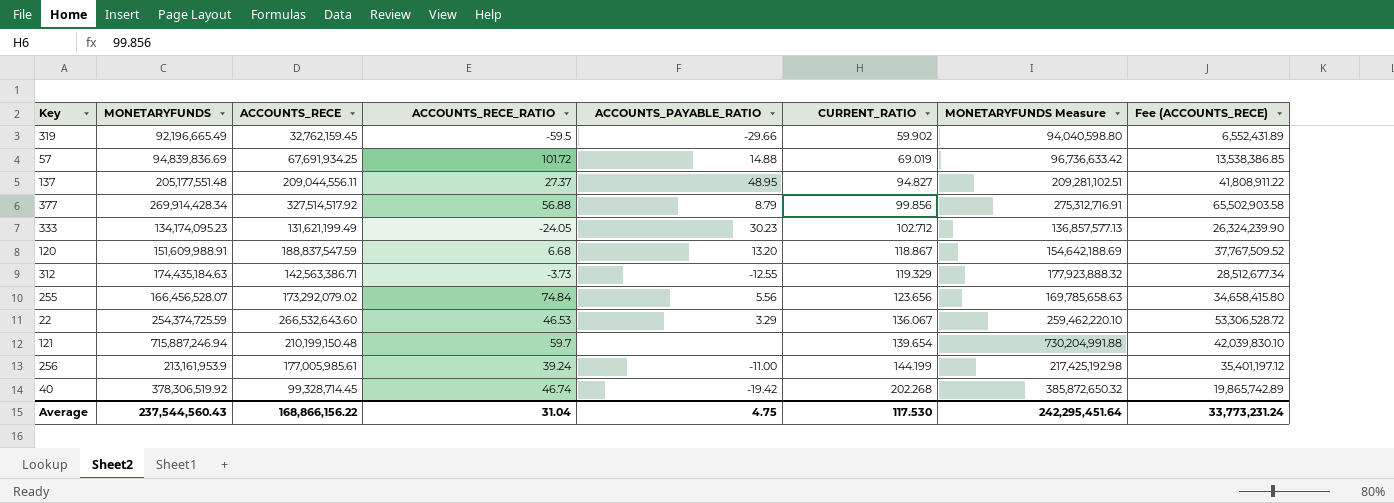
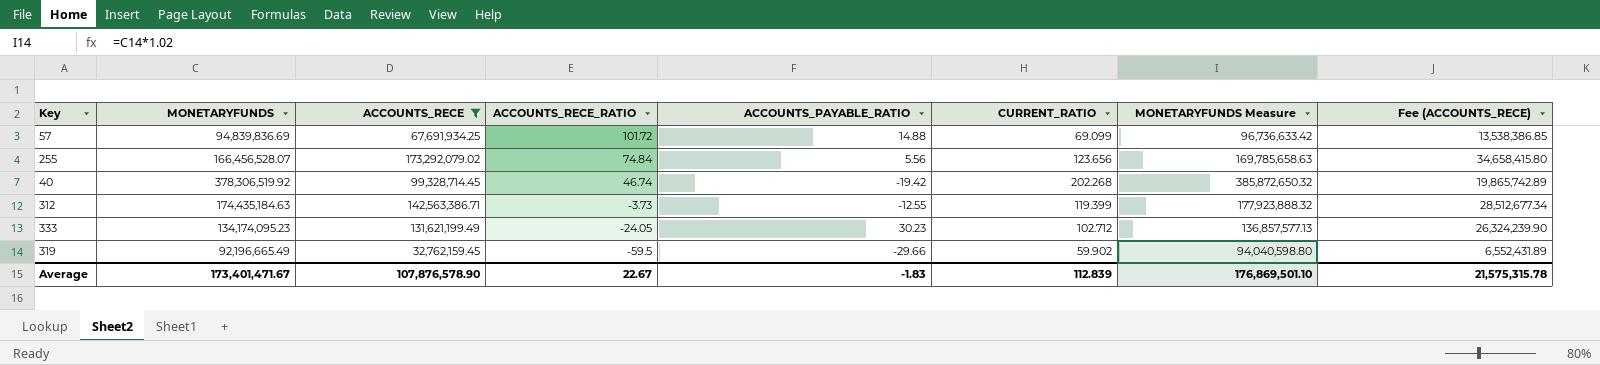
filter: none -> ACCOUNTS_RECE <= 173,292,079.02
row order: CURRENT_RATIO ascending -> ACCOUNTS_RECE_RATIO descending
57 | CURRENT_RATIO: 69.019 -> 69.099
312 | CURRENT_RATIO: 119.329 -> 119.399
Average | MONETARYFUNDS: 237,544,560.43 -> 173,401,471.67
Average | ACCOUNTS_RECE: 168,866,156.22 -> 107,876,578.90
Average | ACCOUNTS_RECE_RATIO: 31.04 -> 22.67
Average | ACCOUNTS_PAYABLE_RATIO: 4.75 -> -1.83
Average | CURRENT_RATIO: 117.530 -> 112.839
Average | MONETARYFUNDS Measure: 242,295,451.64 -> 176,869,501.10
Average | Fee (ACCOUNTS_RECE): 33,773,231.24 -> 21,575,315.78

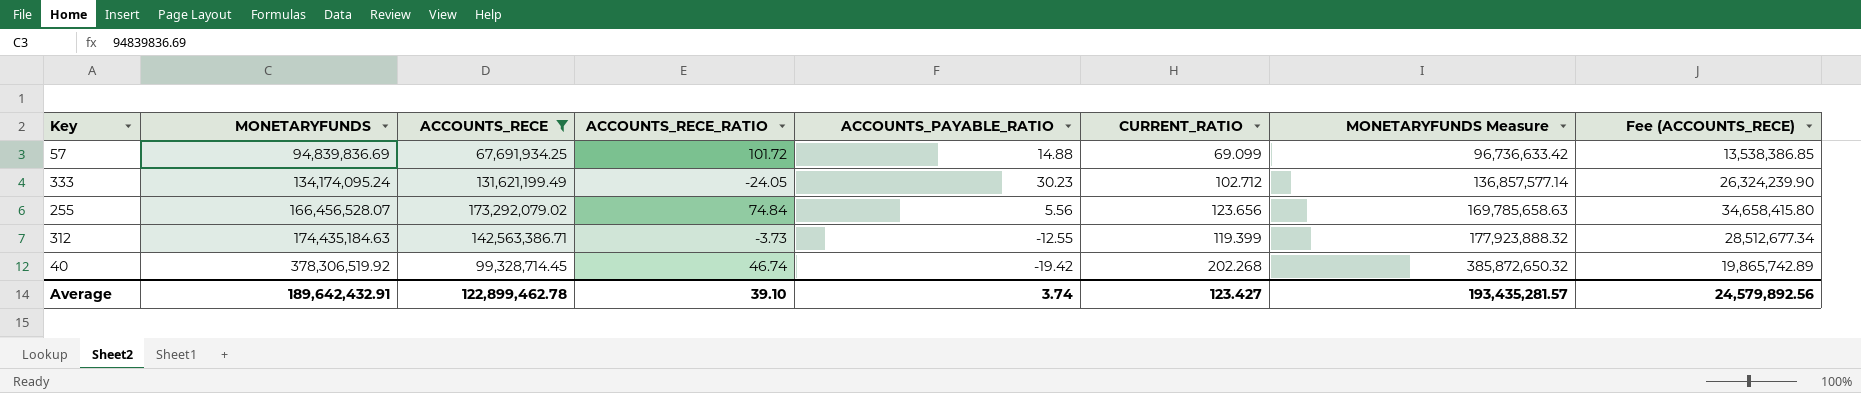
row order: ACCOUNTS_RECE_RATIO descending -> MONETARYFUNDS ascending
row 319: 92,196,665.49 | 32,762,159.45 | -59.5 | -29.66 | 59.902 | 94,040,598.80 | 6,552,431.89 -> none
333 | MONETARYFUNDS: 134,174,095.23 -> 134,174,095.24
333 | MONETARYFUNDS Measure: 136,857,577.13 -> 136,857,577.14
Average | MONETARYFUNDS: 173,401,471.67 -> 189,642,432.91
Average | ACCOUNTS_RECE: 107,876,578.90 -> 122,899,462.78
Average | ACCOUNTS_RECE_RATIO: 22.67 -> 39.10
Average | ACCOUNTS_PAYABLE_RATIO: -1.83 -> 3.74
Average | CURRENT_RATIO: 112.839 -> 123.427
Average | MONETARYFUNDS Measure: 176,869,501.10 -> 193,435,281.57
Average | Fee (ACCOUNTS_RECE): 21,575,315.78 -> 24,579,892.56

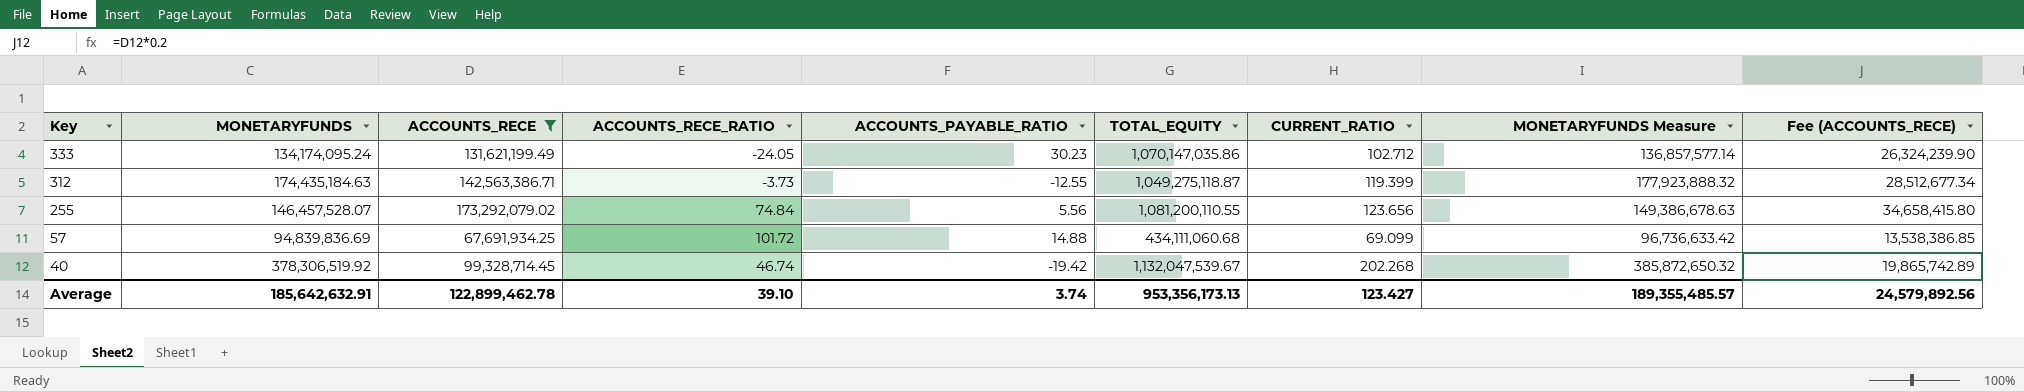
row order: MONETARYFUNDS ascending -> Key descending
column TOTAL_EQUITY | position: none -> 6
255 | MONETARYFUNDS: 166,456,528.07 -> 146,457,528.07
255 | MONETARYFUNDS Measure: 169,785,658.63 -> 149,386,678.63
Average | MONETARYFUNDS: 189,642,432.91 -> 185,642,632.91
Average | MONETARYFUNDS Measure: 193,435,281.57 -> 189,355,485.57

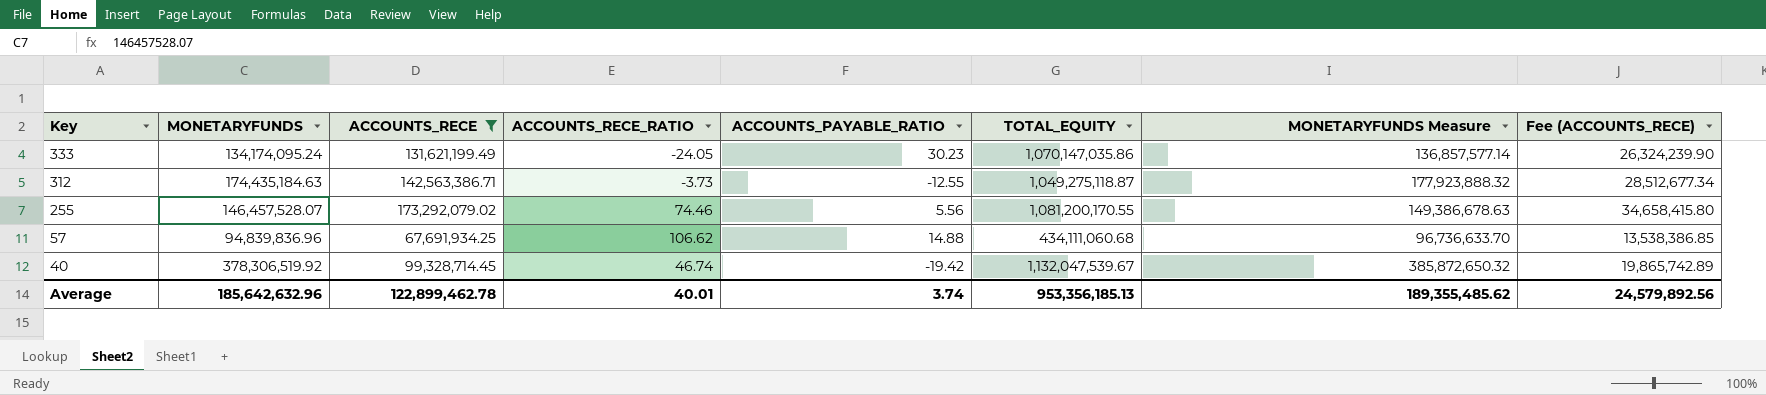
column CURRENT_RATIO | position: 7 -> none
255 | ACCOUNTS_RECE_RATIO: 74.84 -> 74.46
255 | TOTAL_EQUITY: 1,081,200,110.55 -> 1,081,200,170.55
57 | MONETARYFUNDS: 94,839,836.69 -> 94,839,836.96
57 | ACCOUNTS_RECE_RATIO: 101.72 -> 106.62
57 | MONETARYFUNDS Measure: 96,736,633.42 -> 96,736,633.70
Average | MONETARYFUNDS: 185,642,632.91 -> 185,642,632.96
Average | ACCOUNTS_RECE_RATIO: 39.10 -> 40.01
Average | TOTAL_EQUITY: 953,356,173.13 -> 953,356,185.13
Average | MONETARYFUNDS Measure: 189,355,485.57 -> 189,355,485.62

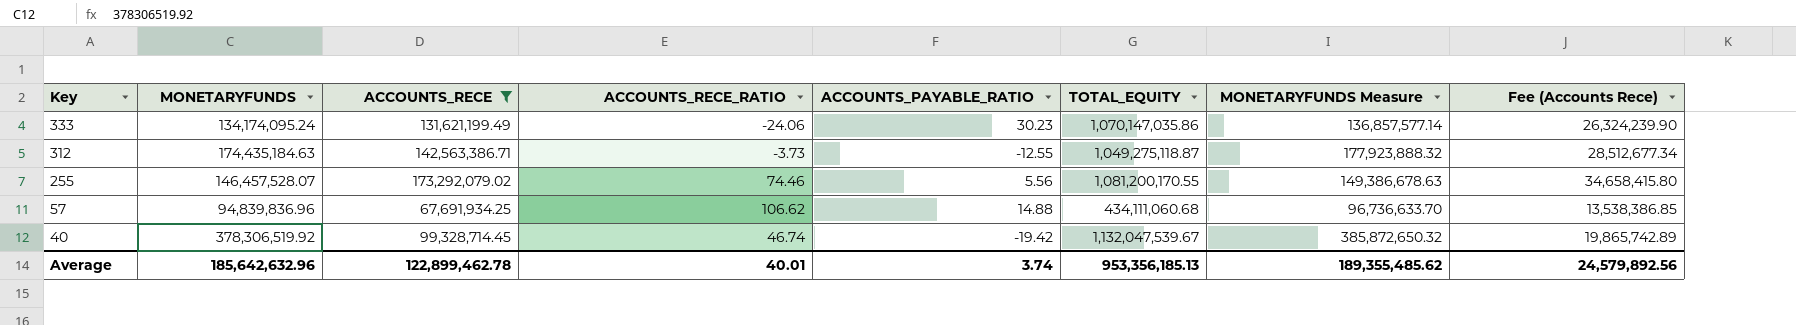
column name: Fee (ACCOUNTS_RECE) -> Fee (Accounts Rece)
333 | ACCOUNTS_RECE_RATIO: -24.05 -> -24.06

